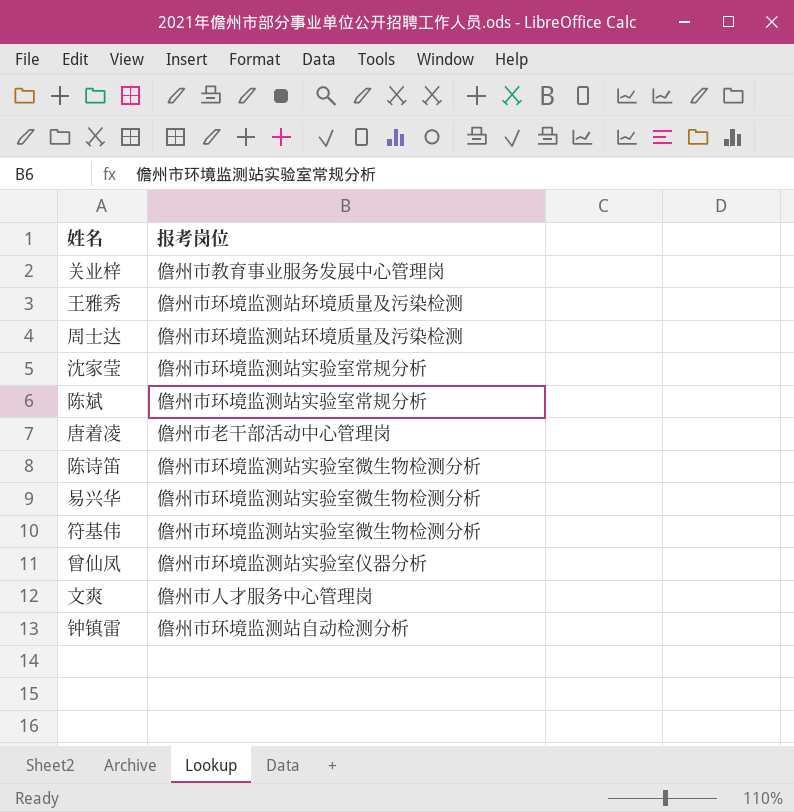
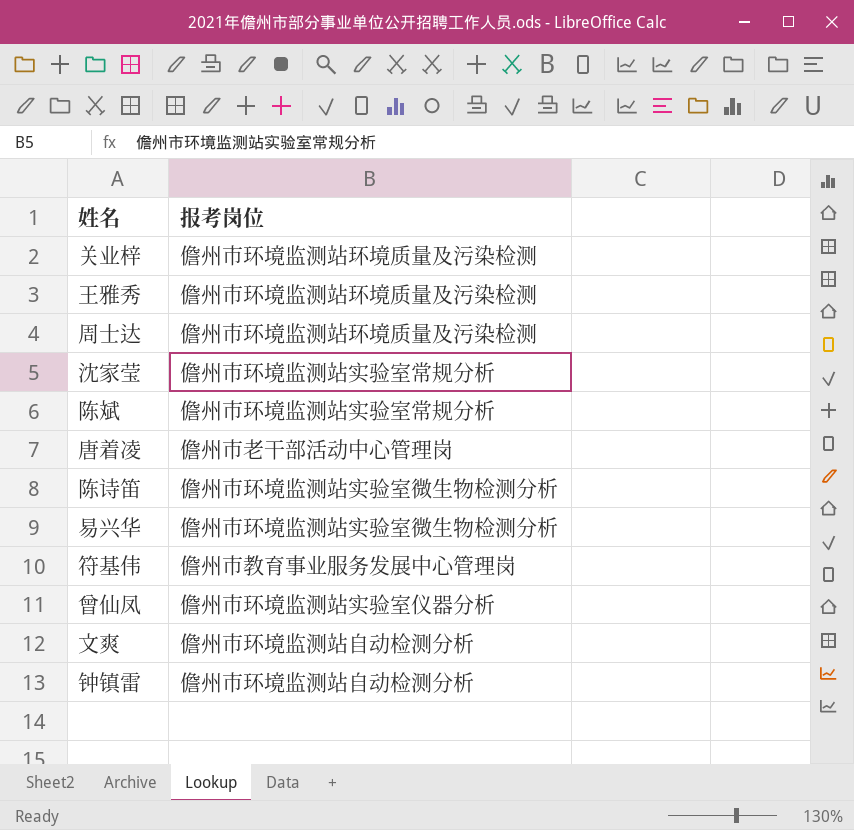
关业梓 | 报考岗位: 儋州市教育事业服务发展中心管理岗 -> 儋州市环境监测站环境质量及污染检测
符基伟 | 报考岗位: 儋州市环境监测站实验室微生物检测分析 -> 儋州市教育事业服务发展中心管理岗
文爽 | 报考岗位: 儋州市人才服务中心管理岗 -> 儋州市环境监测站自动检测分析

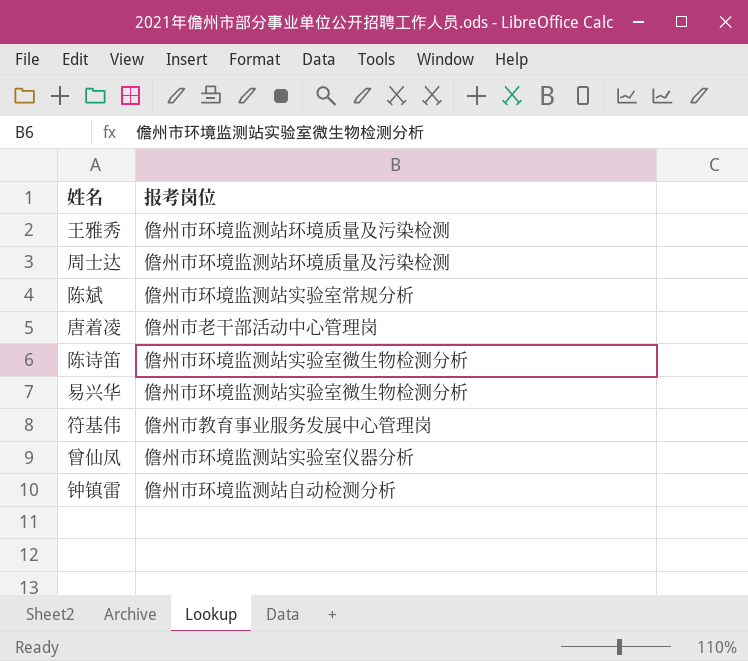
row 关业梓: 儋州市环境监测站环境质量及污染检测 -> none
row 沈家莹: 儋州市环境监测站实验室常规分析 -> none
row 文爽: 儋州市环境监测站自动检测分析 -> none

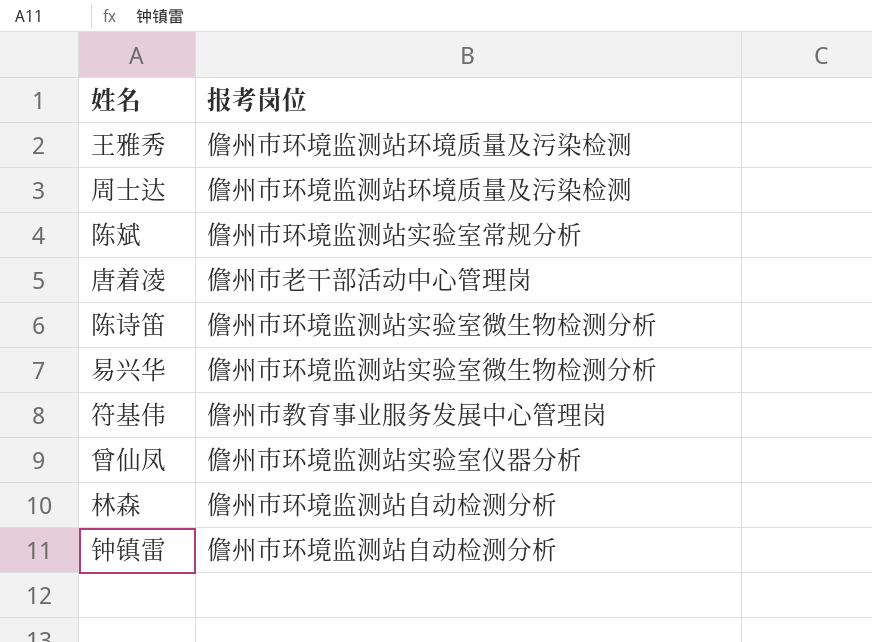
row 林森: none -> 儋州市环境监测站自动检测分析

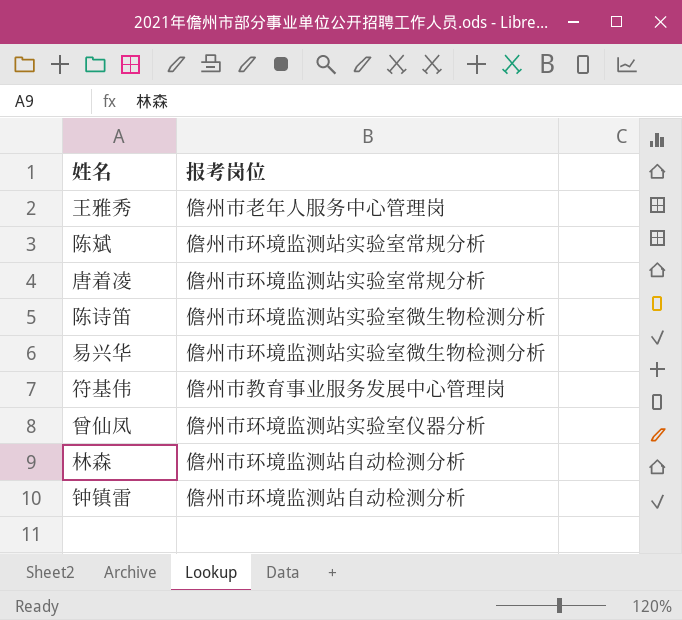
row 周士达: 儋州市环境监测站环境质量及污染检测 -> none
王雅秀 | 报考岗位: 儋州市环境监测站环境质量及污染检测 -> 儋州市老年人服务中心管理岗
唐着凌 | 报考岗位: 儋州市老干部活动中心管理岗 -> 儋州市环境监测站实验室常规分析

